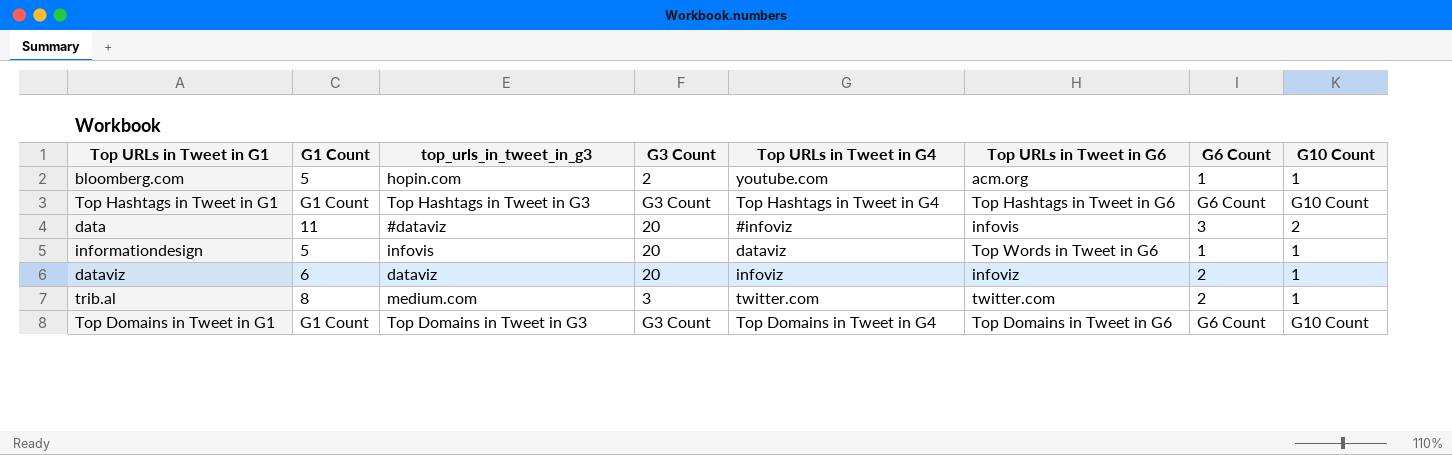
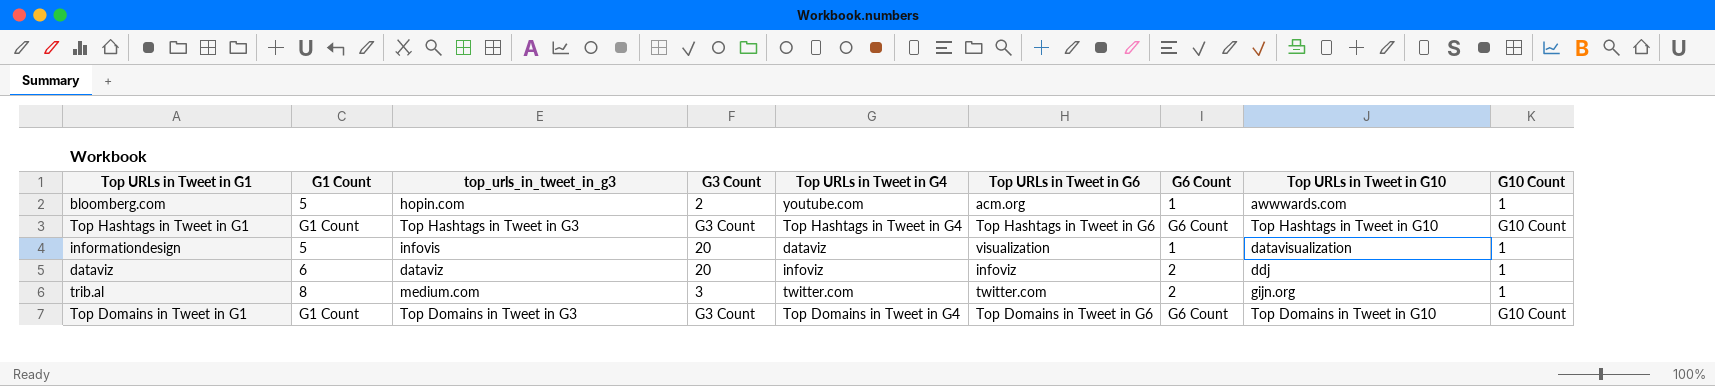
column Top URLs in Tweet in G10 | position: none -> 8
row data: 11 | #dataviz | 20 | #infoviz | infovis | 3 | 2 -> none
informationdesign | Top URLs in Tweet in G6: Top Words in Tweet in G6 -> visualization

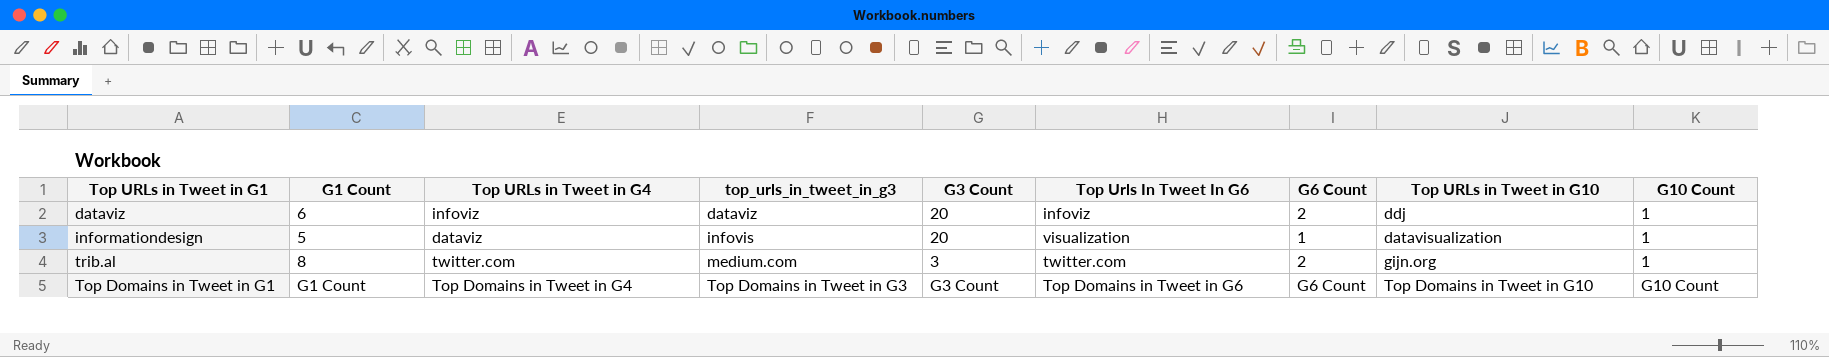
row order: none -> top_urls_in_tweet_in_g3 ascending
column Top URLs in Tweet in G4 | position: 5 -> 3
column name: Top URLs in Tweet in G6 -> Top Urls In Tweet In G6
row bloomberg.com: 5 | hopin.com | 2 | youtube.com | acm.org | 1 | awwwards.com | 1 -> none
row Top Hashtags in Tweet in G1: G1 Count | Top Hashtags in Tweet in G3 | G3 Count | Top Hashtags in Tweet in G4 | Top Hashtags in Tweet in G6 | G6 Count | Top Hashtags in Tweet in G10 | G10 Count -> none

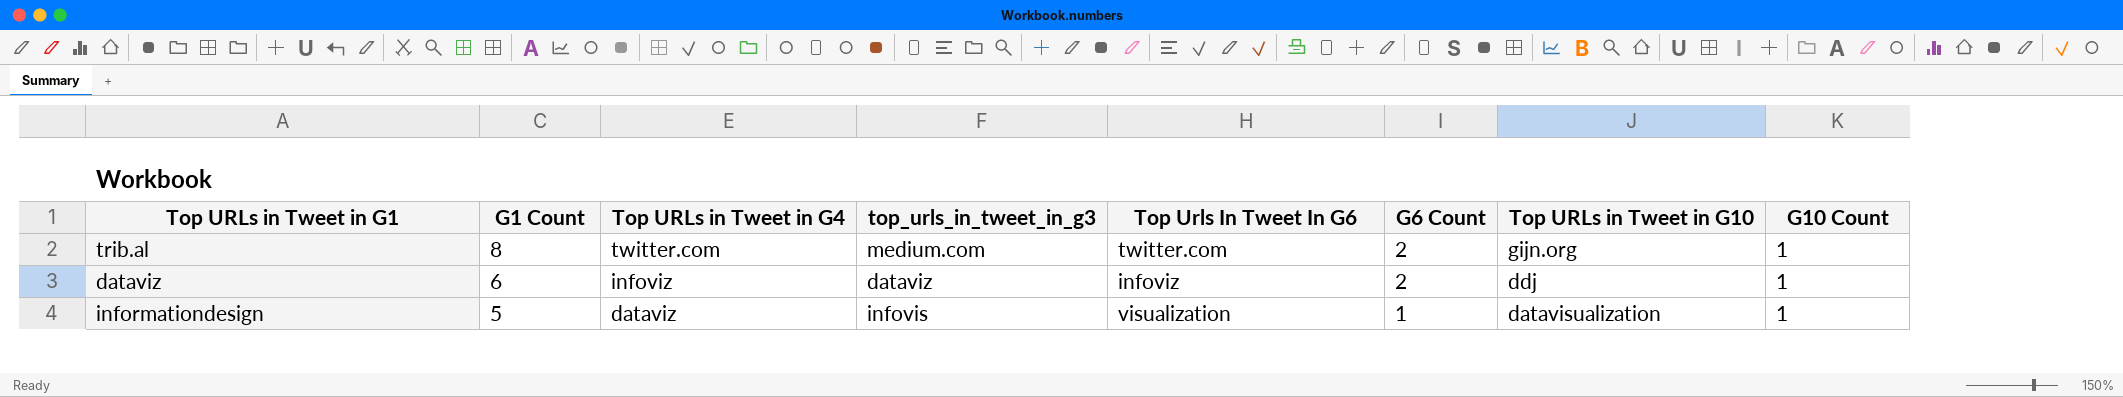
row order: top_urls_in_tweet_in_g3 ascending -> G1 Count descending
column G3 Count | position: 5 -> none
row Top Domains in Tweet in G1: G1 Count | Top Domains in Tweet in G4 | Top Domains in Tweet in G3 | G3 Count | Top Domains in Tweet in G6 | G6 Count | Top Domains in Tweet in G10 | G10 Count -> none

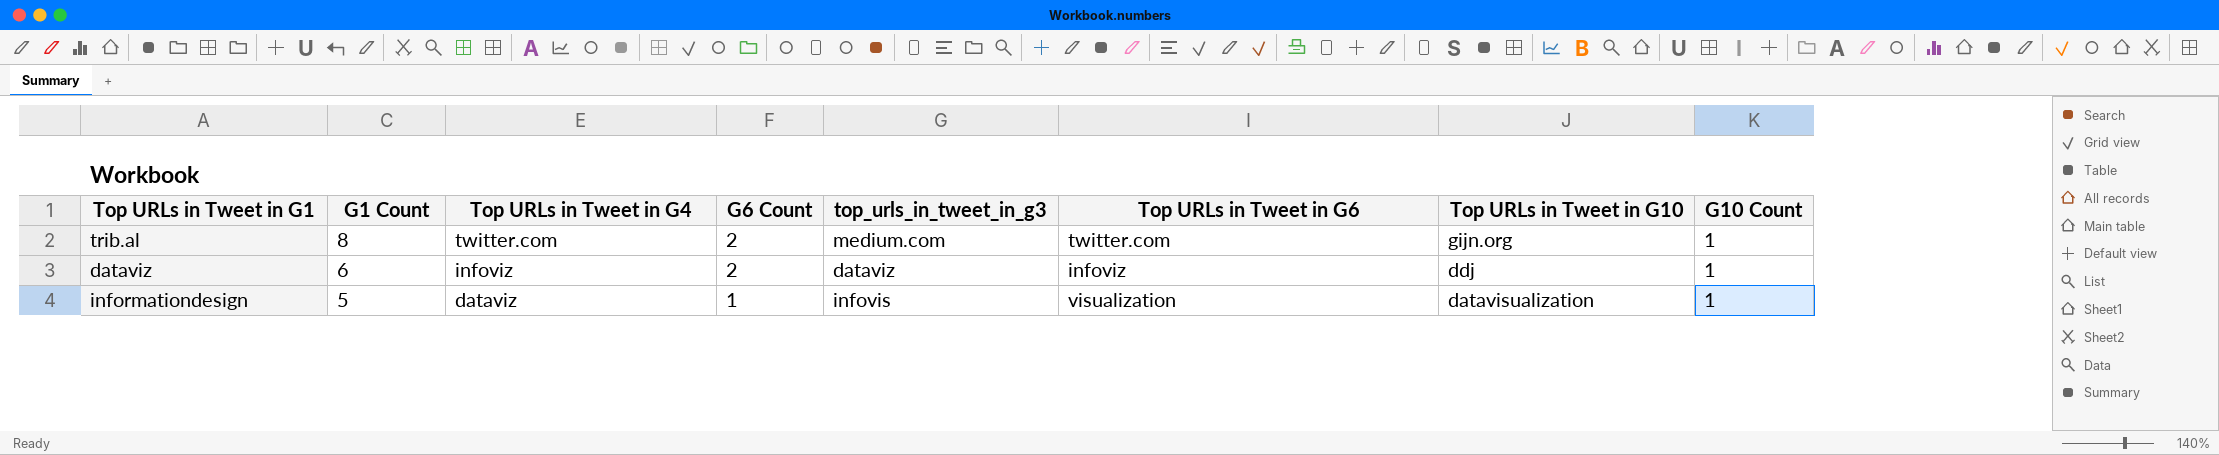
column G6 Count | position: 6 -> 4
column name: Top Urls In Tweet In G6 -> Top URLs in Tweet in G6

